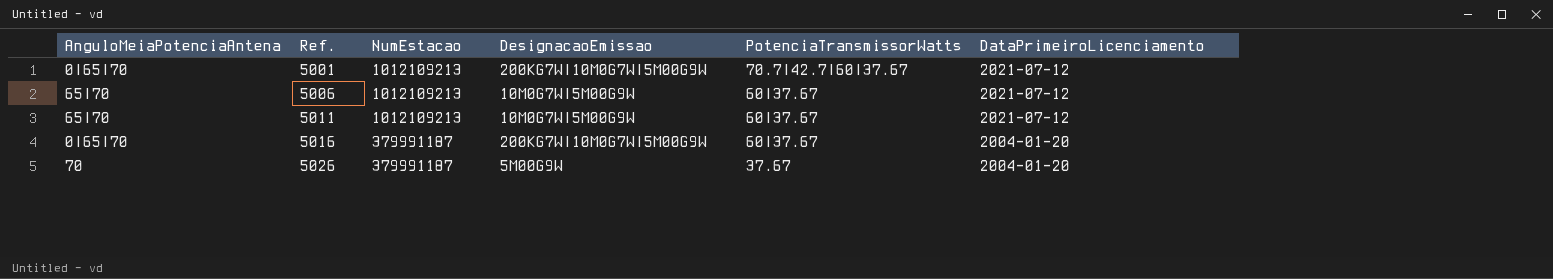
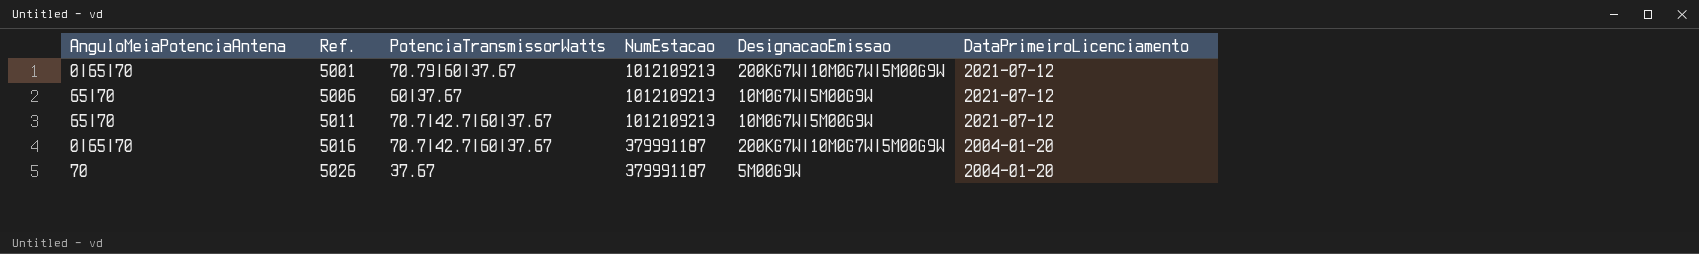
column PotenciaTransmissorWatts | position: 5 -> 3
5001 | PotenciaTransmissorWatts: 70.7|42.7|60|37.67 -> 70.79|60|37.67
5011 | PotenciaTransmissorWatts: 60|37.67 -> 70.7|42.7|60|37.67
5016 | PotenciaTransmissorWatts: 60|37.67 -> 70.7|42.7|60|37.67

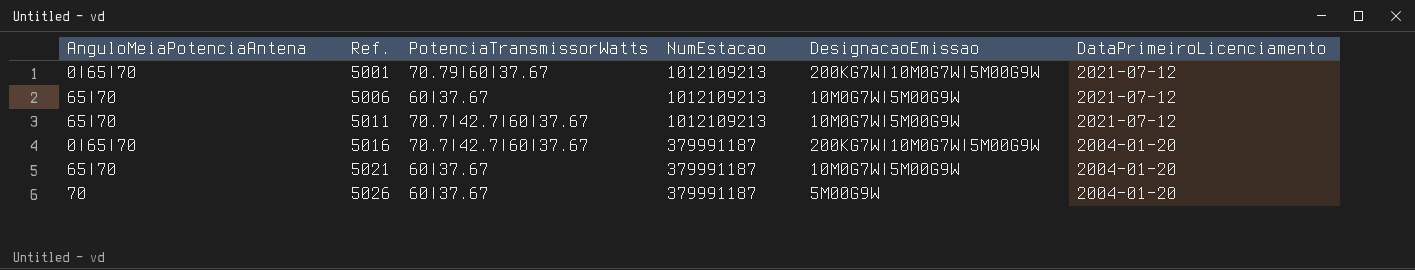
row 5021: none -> 65|70 | 60|37.67 | 379991187 | 10M0G7W|5M00G9W | 2004-01-20
5026 | PotenciaTransmissorWatts: 37.67 -> 60|37.67

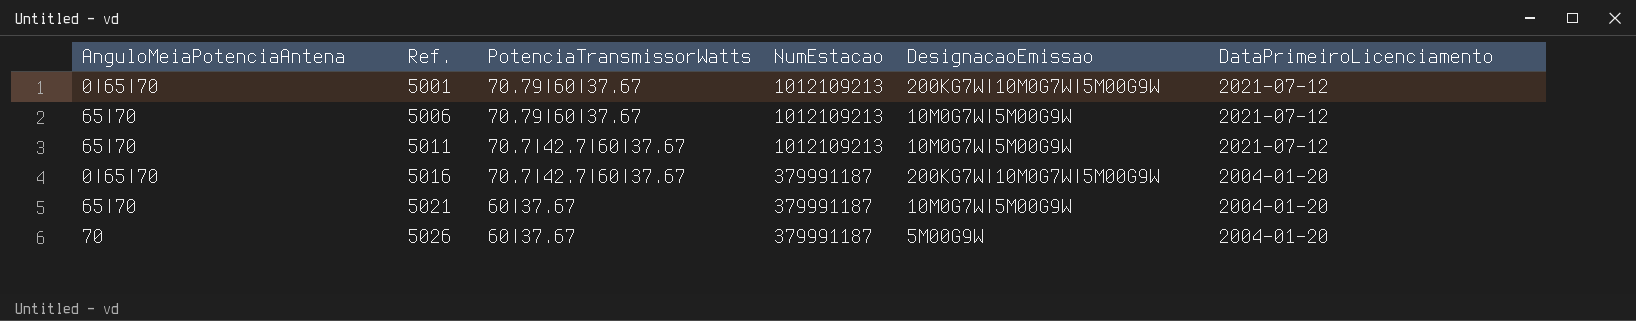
5006 | PotenciaTransmissorWatts: 60|37.67 -> 70.79|60|37.67

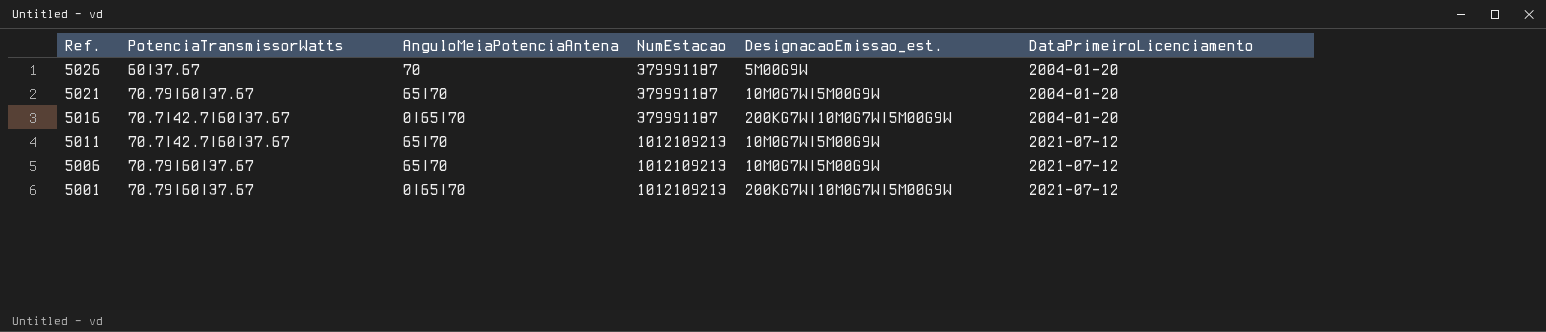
row order: Ref. ascending -> Ref. descending
column AnguloMeiaPotenciaAntena | position: 1 -> 3
column name: DesignacaoEmissao -> DesignacaoEmissao_est.
5021 | PotenciaTransmissorWatts: 60|37.67 -> 70.79|60|37.67

